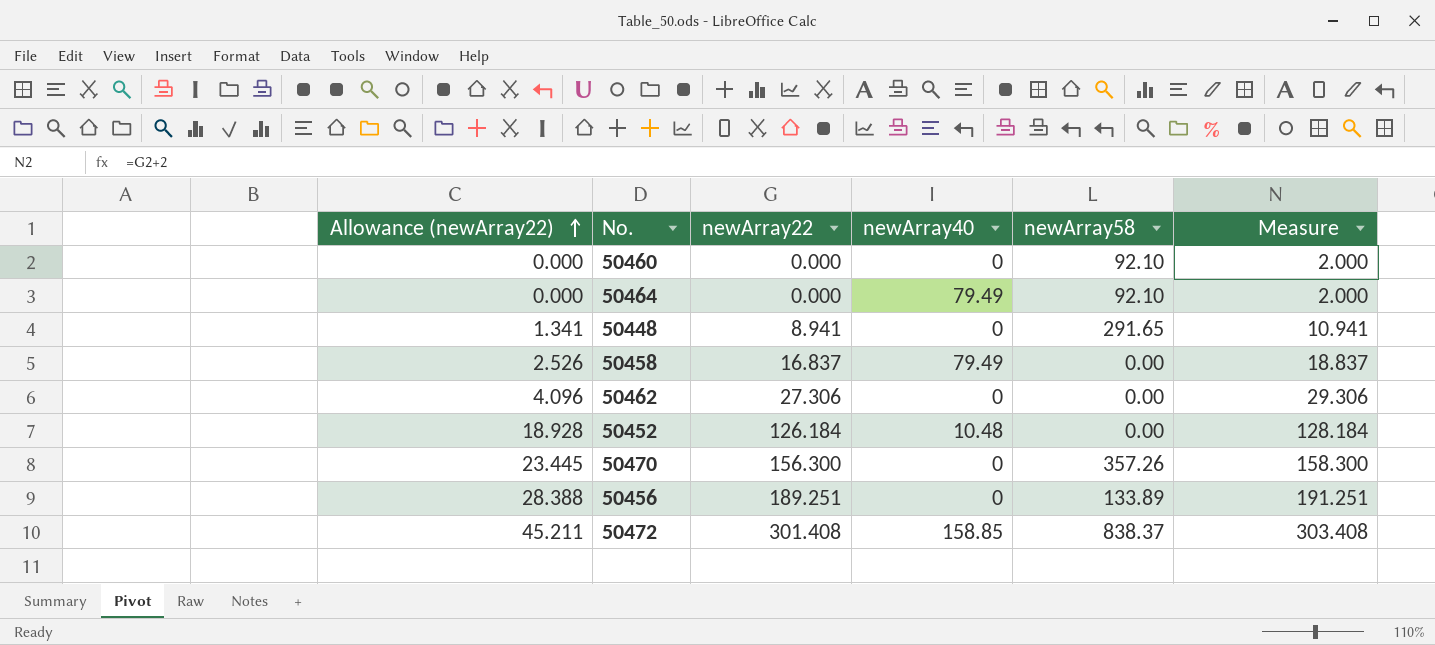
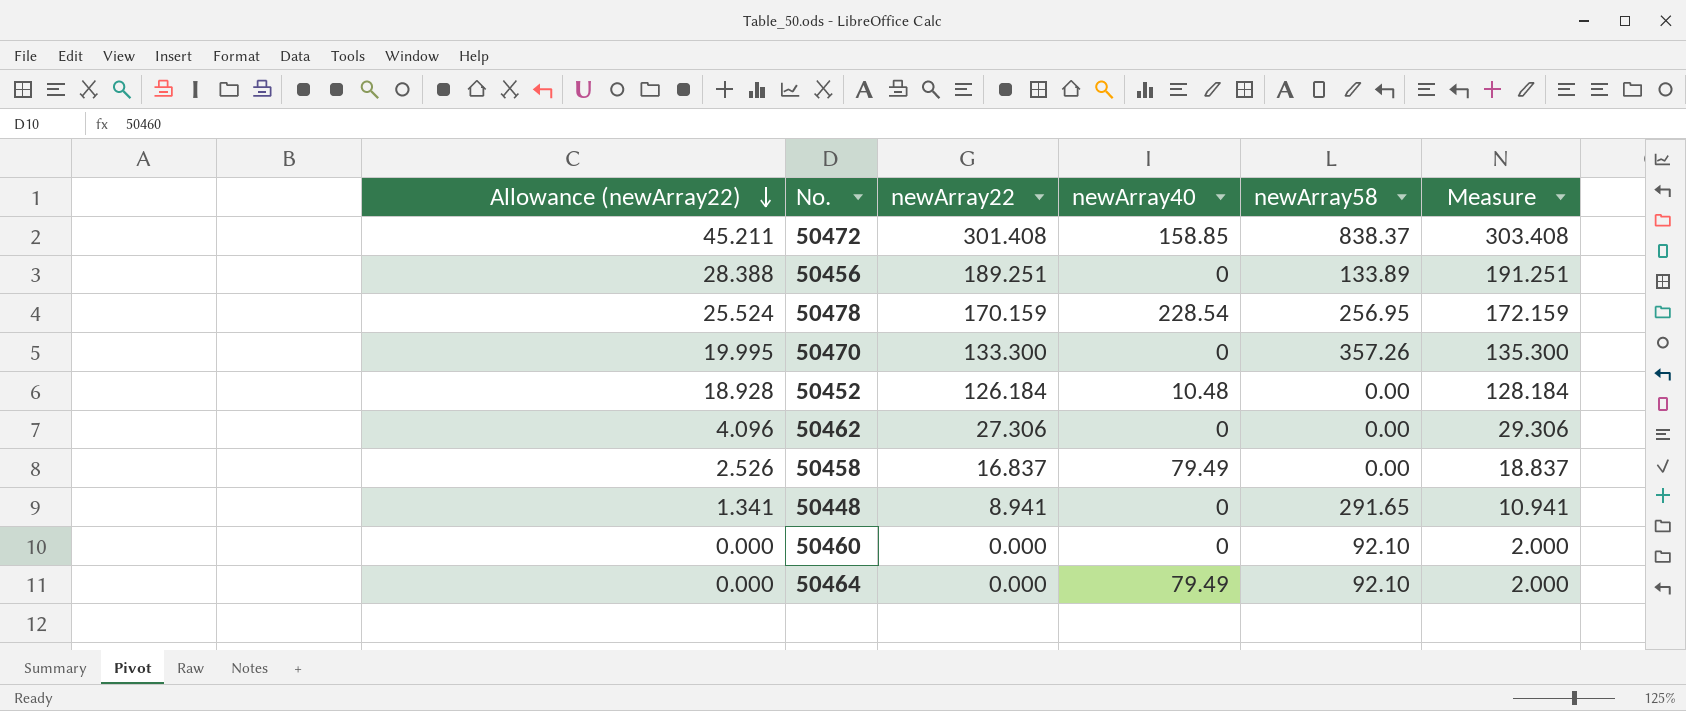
row order: Allowance (newArray22) ascending -> Allowance (newArray22) descending
row 50478: none -> 25.524 | 170.159 | 228.54 | 256.95 | 172.159
50470 | Allowance (newArray22): 23.445 -> 19.995
50470 | newArray22: 156.300 -> 133.300
50470 | Measure: 158.300 -> 135.300

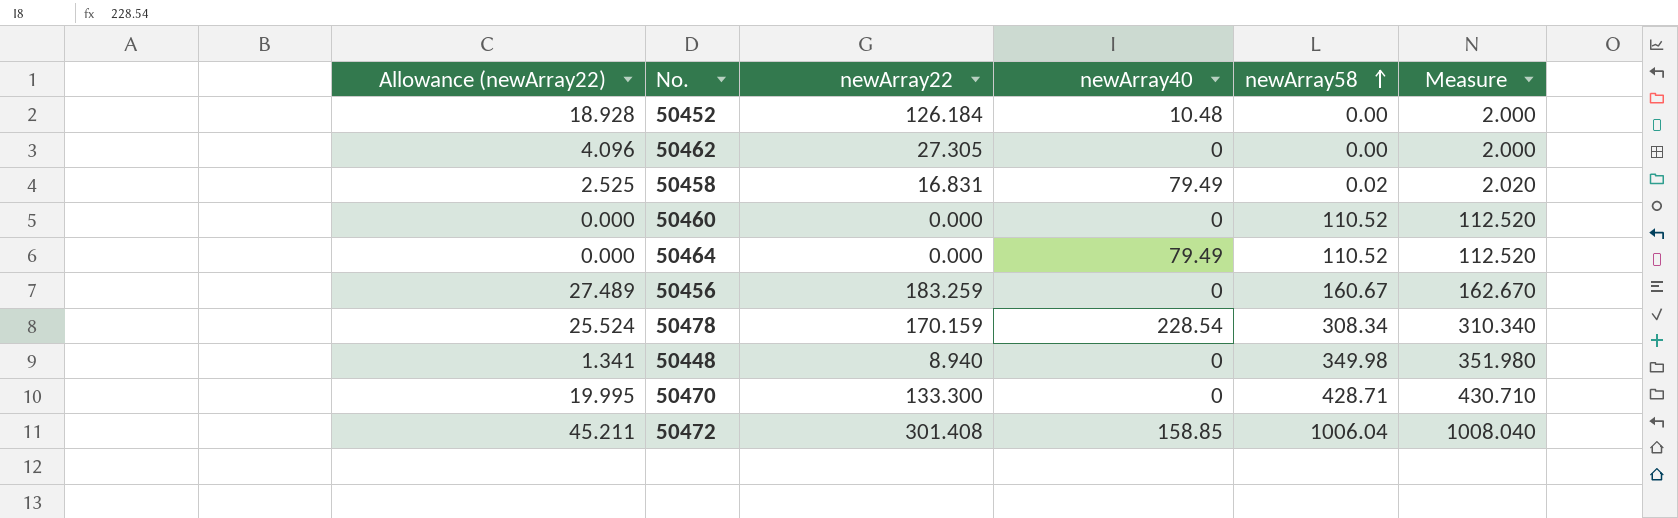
row order: Allowance (newArray22) descending -> newArray58 ascending
column Measure | formula: [newArray22] + 2 -> [newArray58] + 2
50462 | newArray22: 27.306 -> 27.305
50458 | Allowance (newArray22): 2.526 -> 2.525
50458 | newArray22: 16.837 -> 16.831
50458 | newArray58: 0.00 -> 0.02
50460 | newArray58: 92.10 -> 110.52
50464 | newArray58: 92.10 -> 110.52
50456 | Allowance (newArray22): 28.388 -> 27.489
50456 | newArray22: 189.251 -> 183.259
50456 | newArray58: 133.89 -> 160.67
50478 | newArray58: 256.95 -> 308.34
50448 | newArray22: 8.941 -> 8.940
50448 | newArray58: 291.65 -> 349.98
50470 | newArray58: 357.26 -> 428.71
50472 | newArray58: 838.37 -> 1006.04

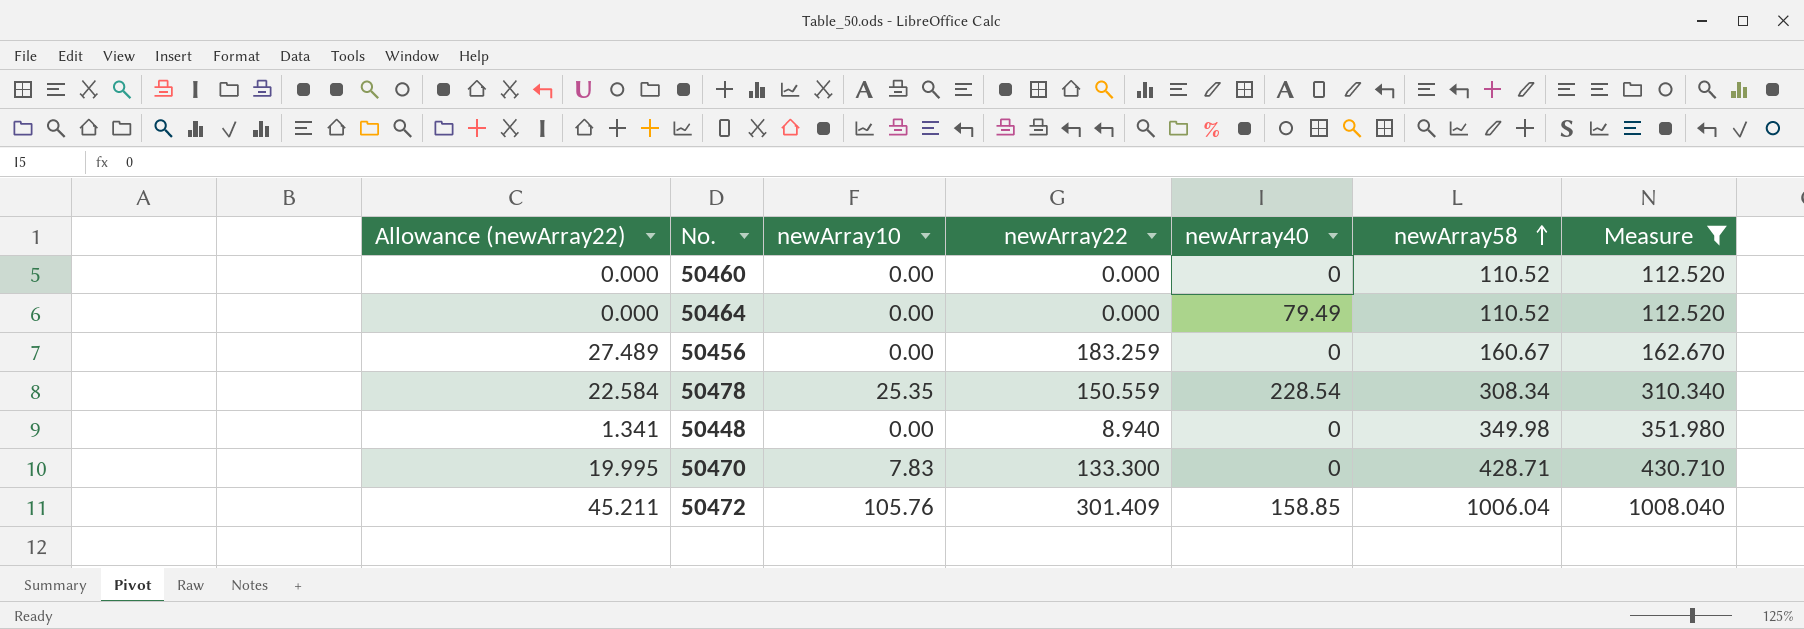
filter: none -> Measure >= 112.520
column newArray10 | position: none -> 3
50478 | Allowance (newArray22): 25.524 -> 22.584
50478 | newArray22: 170.159 -> 150.559
50472 | newArray22: 301.408 -> 301.409

